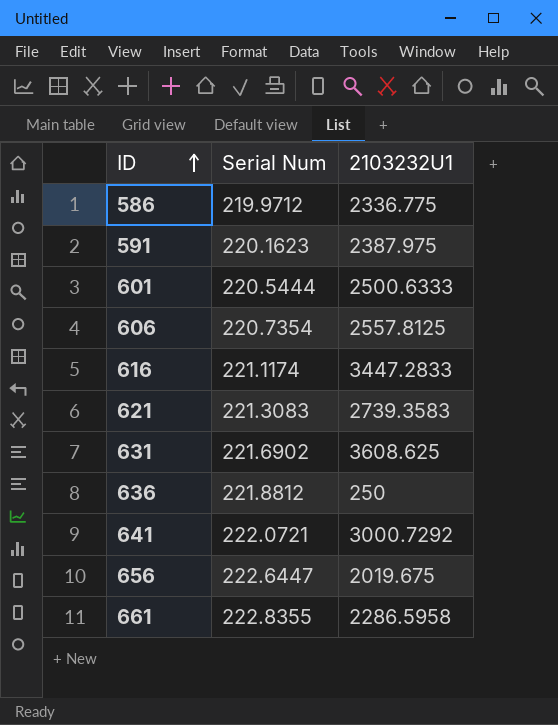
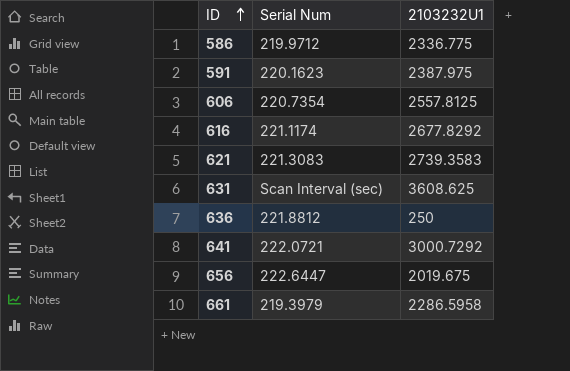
row 601: 220.5444 | 2500.6333 -> none
616 | 2103232U1: 3447.2833 -> 2677.8292
631 | Serial Num: 221.6902 -> Scan Interval (sec)
661 | Serial Num: 222.8355 -> 219.3979

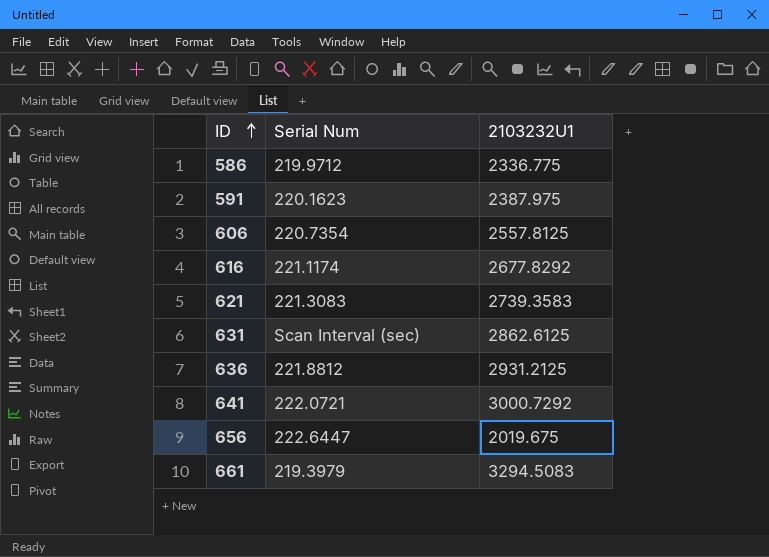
631 | 2103232U1: 3608.625 -> 2862.6125
636 | 2103232U1: 250 -> 2931.2125
661 | 2103232U1: 2286.5958 -> 3294.5083

